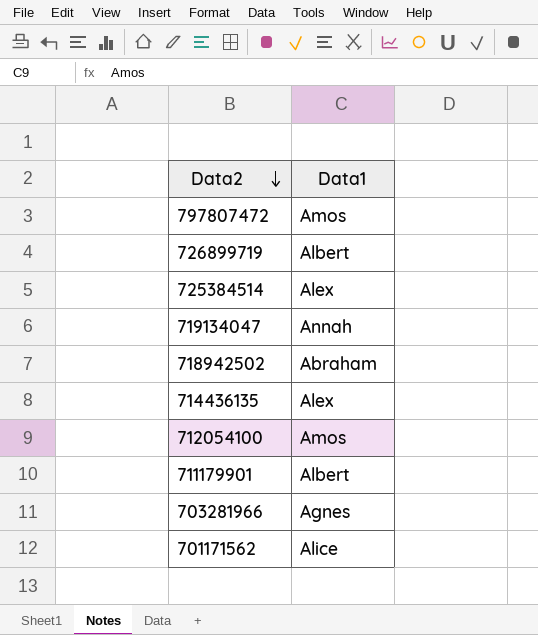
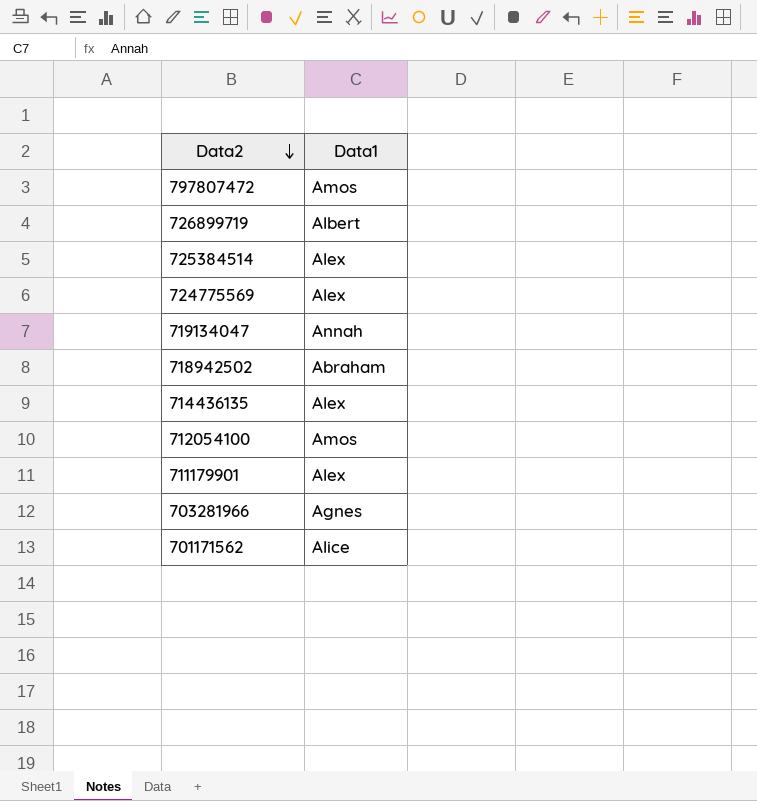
row 724775569: none -> Alex
711179901 | Data1: Albert -> Alex

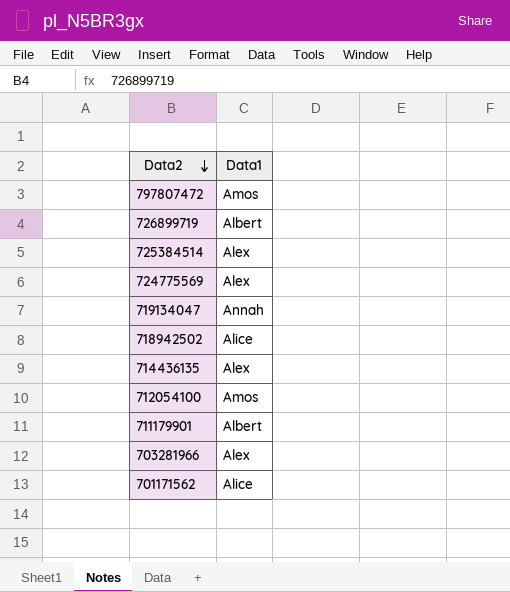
718942502 | Data1: Abraham -> Alice
711179901 | Data1: Alex -> Albert
703281966 | Data1: Agnes -> Alex

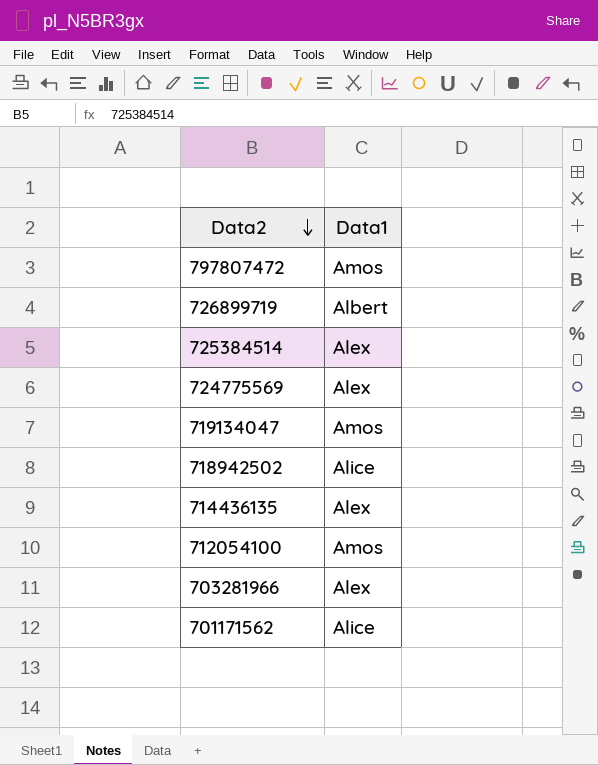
row 711179901: Albert -> none
719134047 | Data1: Annah -> Amos

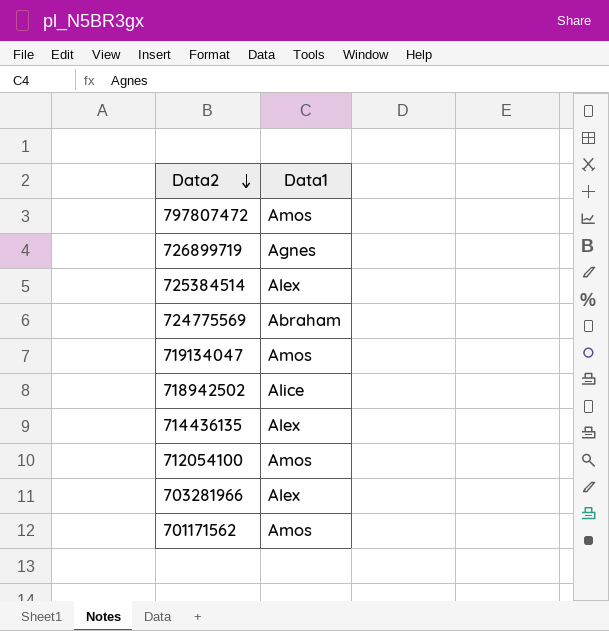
726899719 | Data1: Albert -> Agnes
724775569 | Data1: Alex -> Abraham
701171562 | Data1: Alice -> Amos

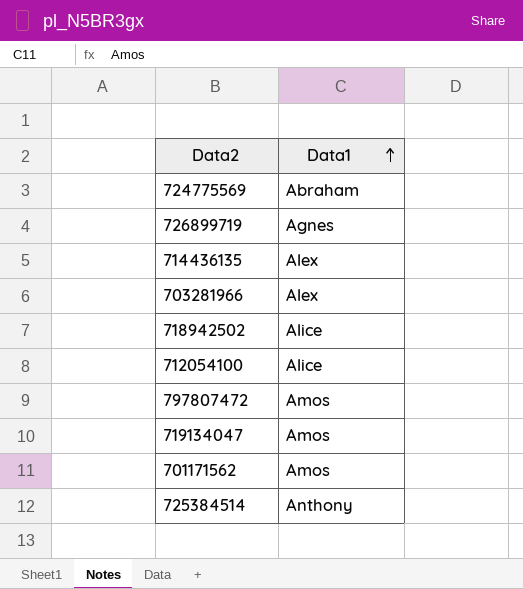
row order: Data2 descending -> Data1 ascending
712054100 | Data1: Amos -> Alice
725384514 | Data1: Alex -> Anthony

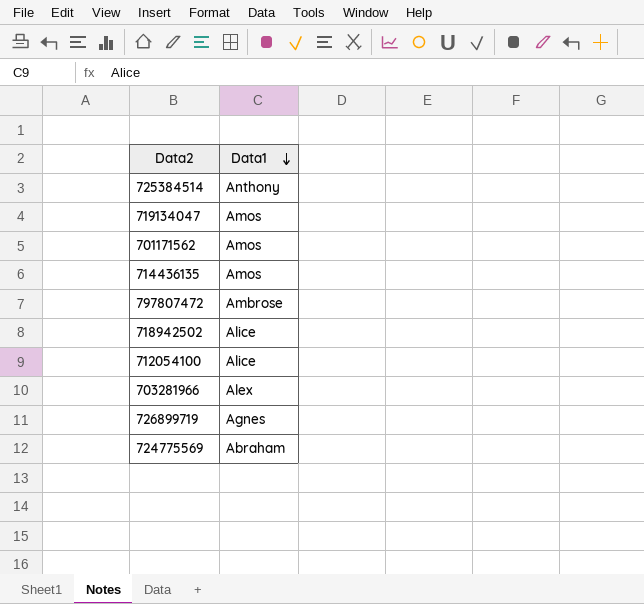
row order: Data1 ascending -> Data1 descending
714436135 | Data1: Alex -> Amos
797807472 | Data1: Amos -> Ambrose

